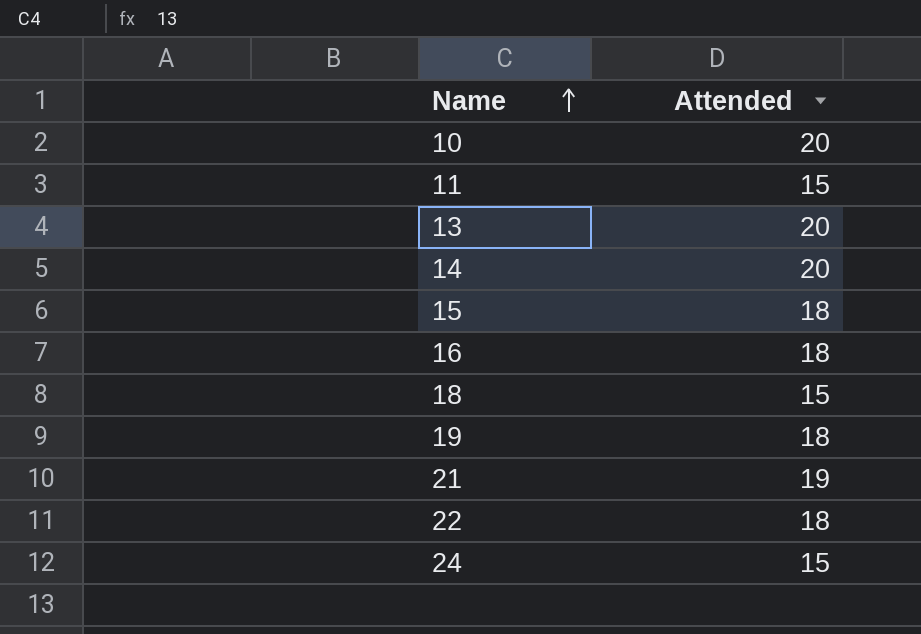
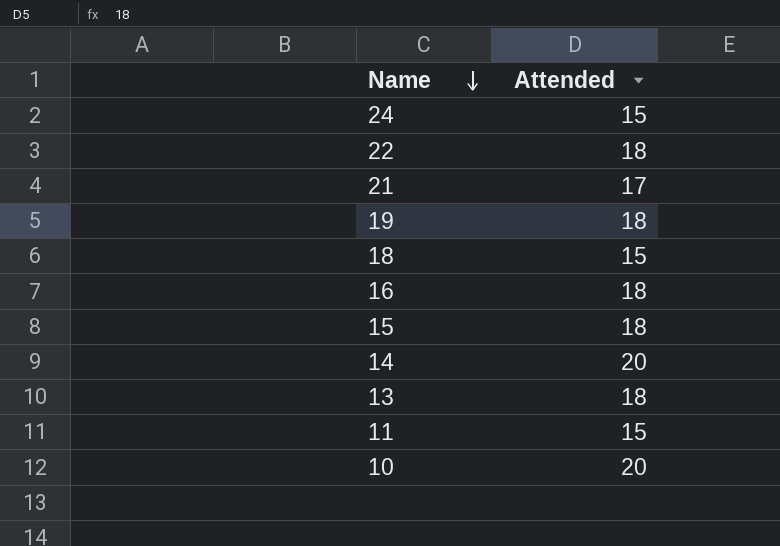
row order: Name ascending -> Name descending
21 | Attended: 19 -> 17
13 | Attended: 20 -> 18

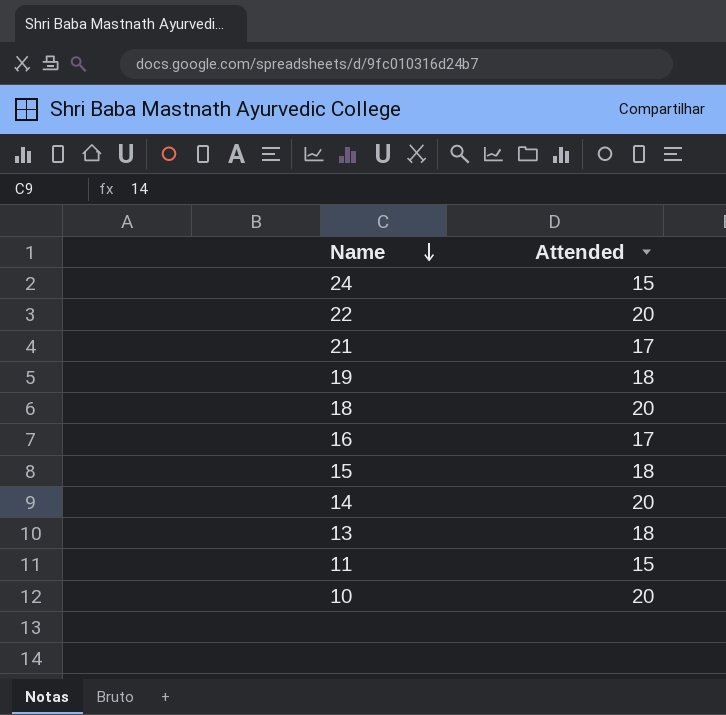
22 | Attended: 18 -> 20
18 | Attended: 15 -> 20
16 | Attended: 18 -> 17

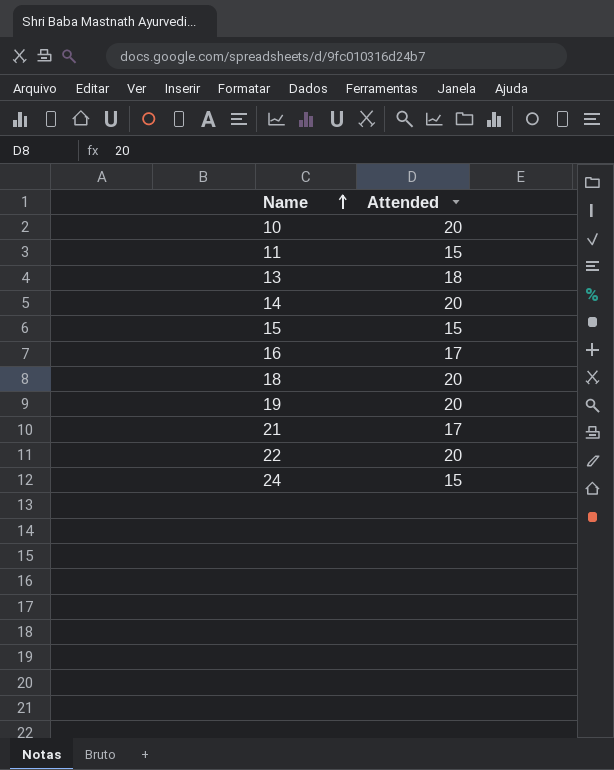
row order: Name descending -> Name ascending
15 | Attended: 18 -> 15
19 | Attended: 18 -> 20

